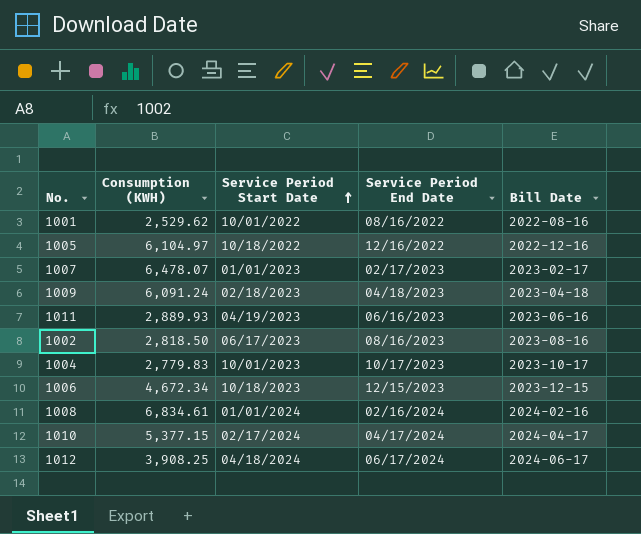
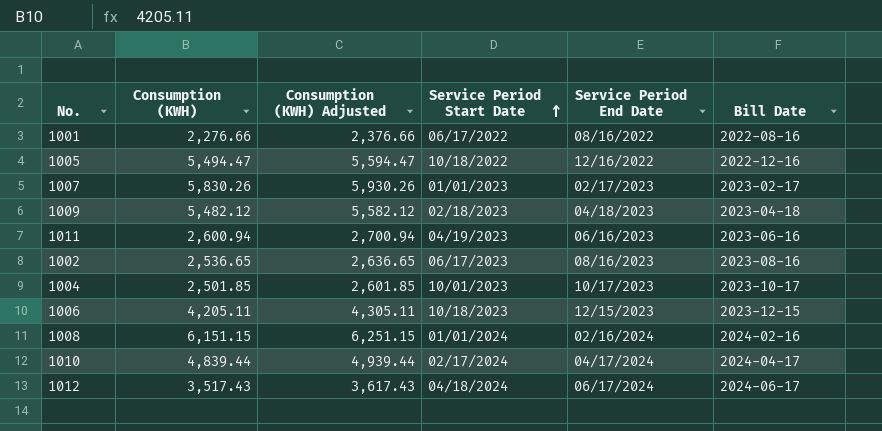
column Consumption (KWH) Adjusted | formula: none -> [Consumption (KWH)] + 100
1001 | Consumption (KWH): 2,529.62 -> 2,276.66
1001 | Service Period Start Date: 10/01/2022 -> 06/17/2022
1005 | Consumption (KWH): 6,104.97 -> 5,494.47
1007 | Consumption (KWH): 6,478.07 -> 5,830.26
1009 | Consumption (KWH): 6,091.24 -> 5,482.12
1011 | Consumption (KWH): 2,889.93 -> 2,600.94
1002 | Consumption (KWH): 2,818.50 -> 2,536.65
1004 | Consumption (KWH): 2,779.83 -> 2,501.85
1006 | Consumption (KWH): 4,672.34 -> 4,205.11
1008 | Consumption (KWH): 6,834.61 -> 6,151.15
1010 | Consumption (KWH): 5,377.15 -> 4,839.44
1012 | Consumption (KWH): 3,908.25 -> 3,517.43

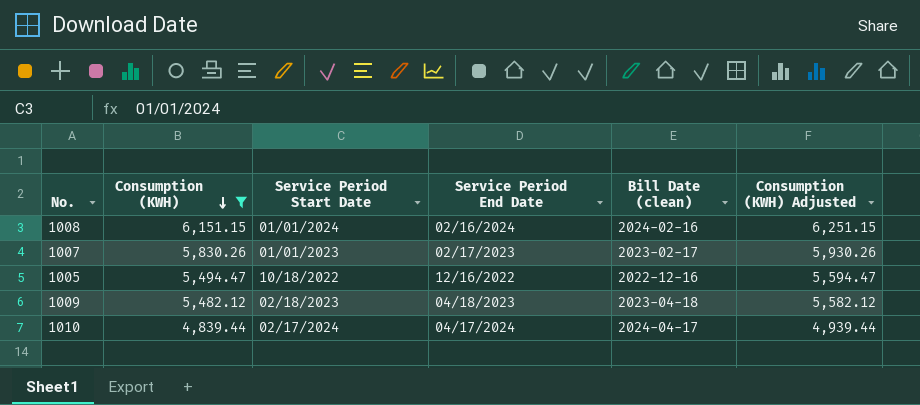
filter: none -> Consumption (KWH) >= 4,839.44
row order: Service Period Start Date ascending -> Consumption (KWH) descending
column name: Bill Date -> Bill Date (clean)
column Consumption (KWH) Adjusted | position: 3 -> 6

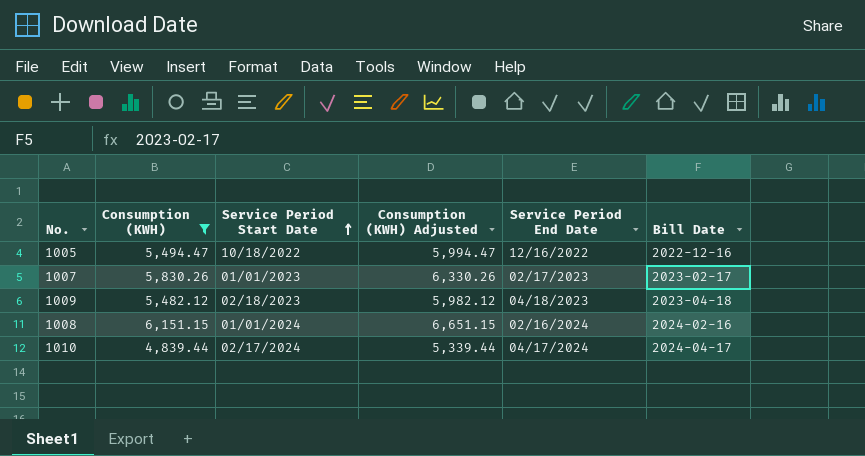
row order: Consumption (KWH) descending -> Service Period Start Date ascending
column Consumption (KWH) Adjusted | formula: [Consumption (KWH)] + 100 -> [Consumption (KWH)] + 500
column Consumption (KWH) Adjusted | position: 6 -> 4
column name: Bill Date (clean) -> Bill Date

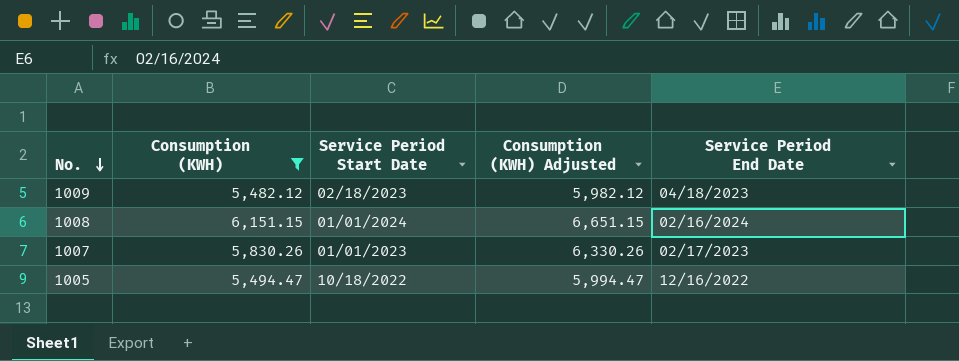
row order: Service Period Start Date ascending -> No. descending
column Bill Date | position: 6 -> none
row 1010: 4,839.44 | 02/17/2024 | 5,339.44 | 04/17/2024 | 2024-04-17 -> none

